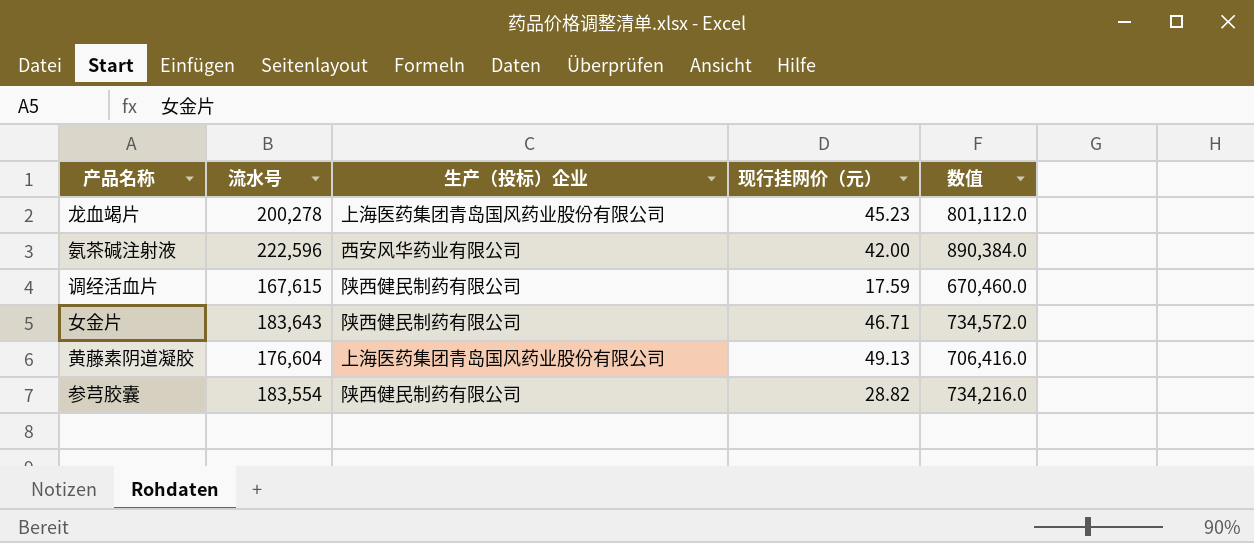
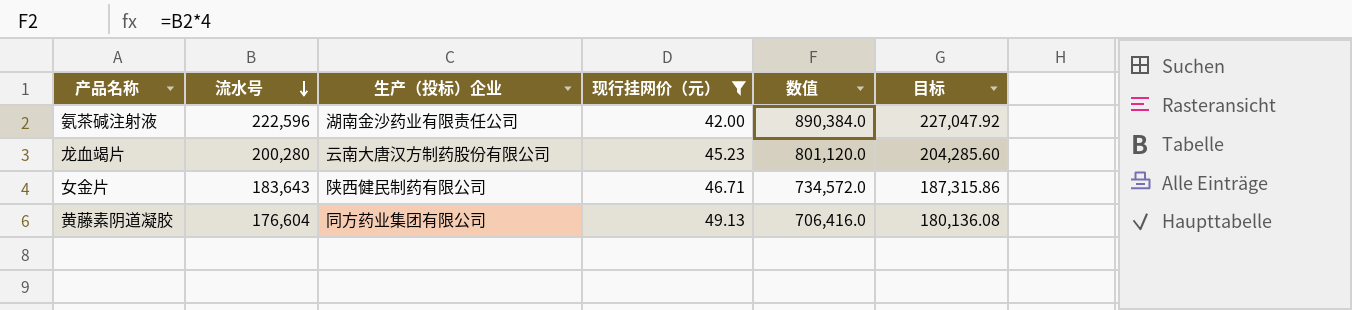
filter: none -> 现行挂网价（元） >= 42.00
row order: none -> 流水号 descending
column 目标 | formula: none -> [流水号] * 1.02
氨茶碱注射液 | 生产（投标）企业: 西安风华药业有限公司 -> 湖南金沙药业有限责任公司
龙血竭片 | 流水号: 200,278 -> 200,280
龙血竭片 | 生产（投标）企业: 上海医药集团青岛国风药业股份有限公司 -> 云南大唐汉方制药股份有限公司
龙血竭片 | 数值: 801,112.0 -> 801,120.0
黄藤素阴道凝胶 | 生产（投标）企业: 上海医药集团青岛国风药业股份有限公司 -> 同方药业集团有限公司

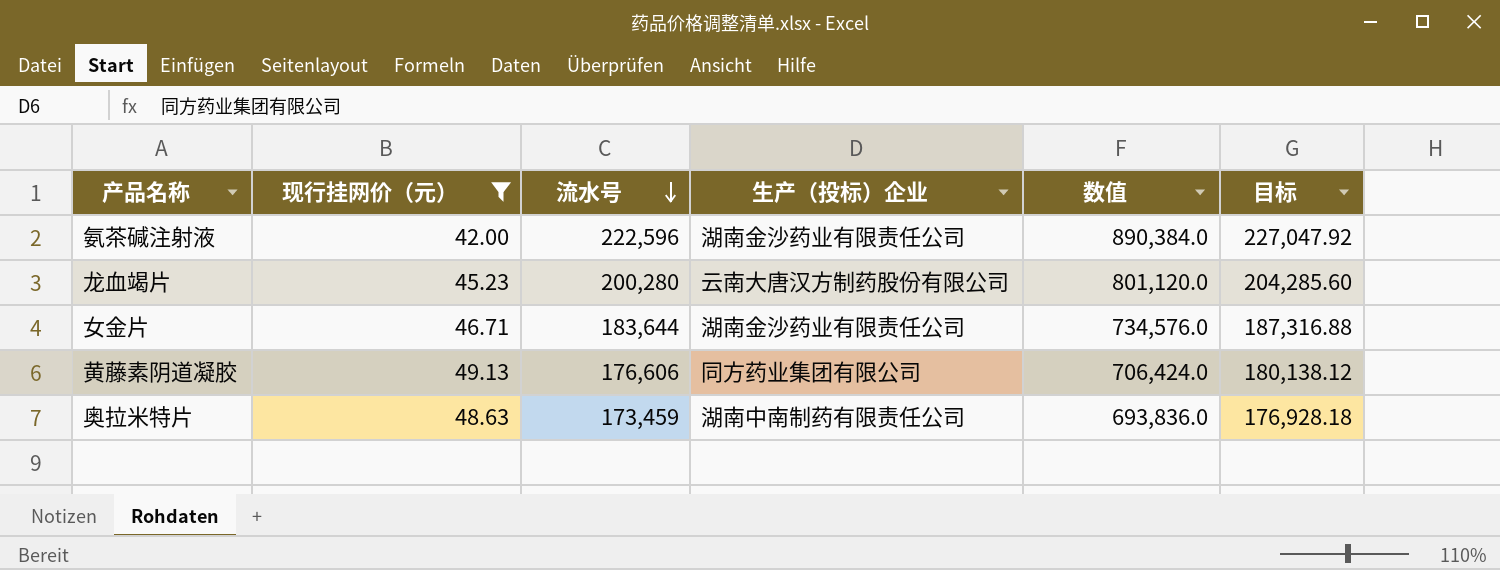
column 现行挂网价（元） | position: 4 -> 2
女金片 | 流水号: 183,643 -> 183,644
女金片 | 生产（投标）企业: 陕西健民制药有限公司 -> 湖南金沙药业有限责任公司
女金片 | 数值: 734,572.0 -> 734,576.0
女金片 | 目标: 187,315.86 -> 187,316.88
黄藤素阴道凝胶 | 流水号: 176,604 -> 176,606
黄藤素阴道凝胶 | 数值: 706,416.0 -> 706,424.0
黄藤素阴道凝胶 | 目标: 180,136.08 -> 180,138.12
row 奥拉米特片: none -> 48.63 | 173,459 | 湖南中南制药有限责任公司 | 693,836.0 | 176,928.18

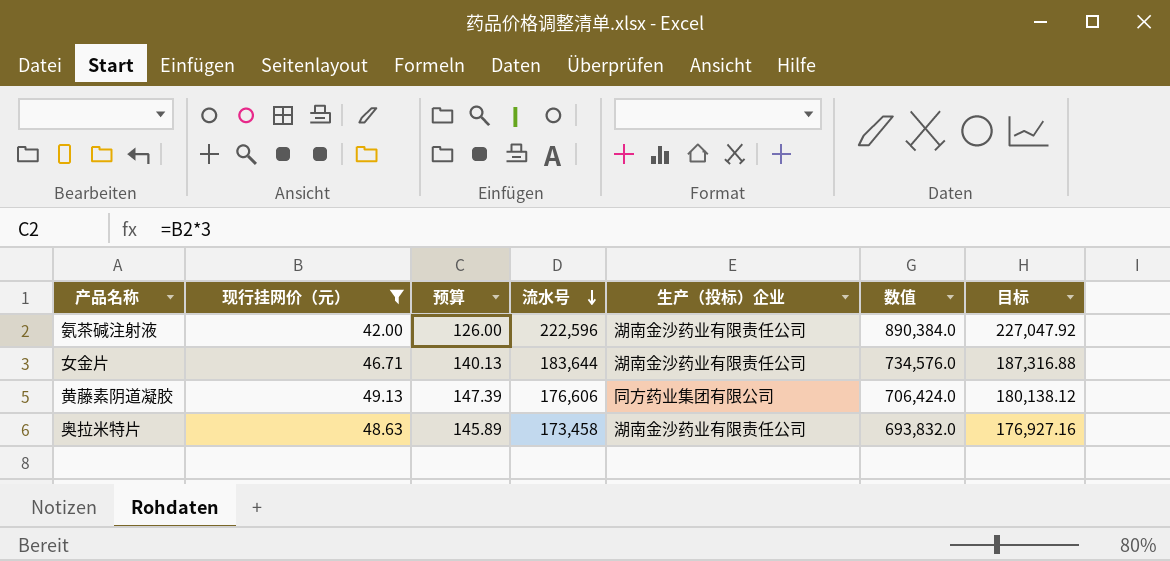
column 预算 | formula: none -> [现行挂网价（元）] * 3
row 龙血竭片: 45.23 | 200,280 | 云南大唐汉方制药股份有限公司 | 801,120.0 | 204,285.60 -> none
奥拉米特片 | 流水号: 173,459 -> 173,458
奥拉米特片 | 生产（投标）企业: 湖南中南制药有限责任公司 -> 湖南金沙药业有限责任公司
奥拉米特片 | 数值: 693,836.0 -> 693,832.0
奥拉米特片 | 目标: 176,928.18 -> 176,927.16

